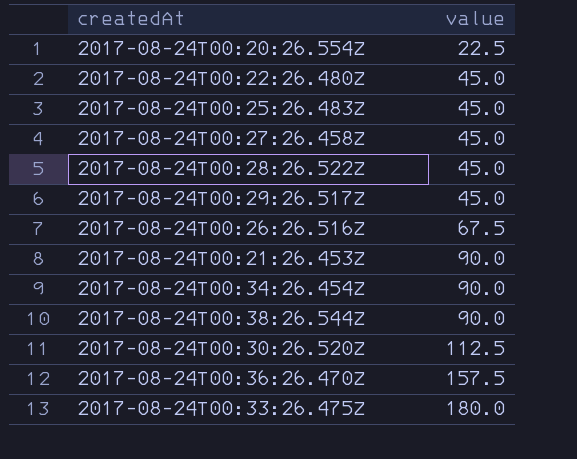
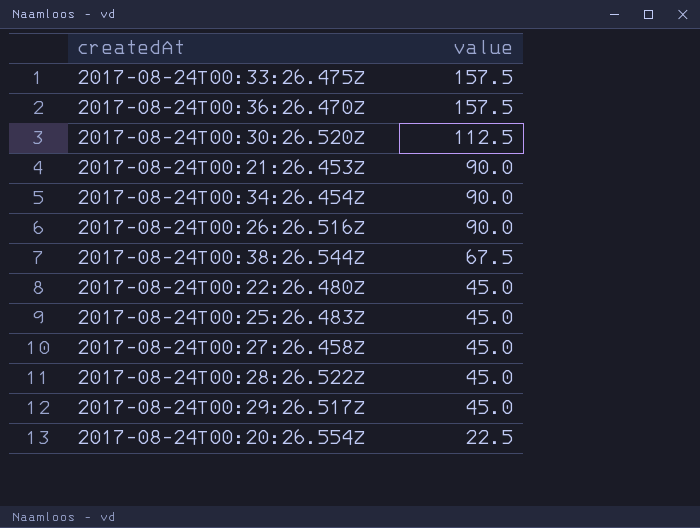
row order: value ascending -> value descending
2017-08-24T00:33:26.475Z | value: 180.0 -> 157.5
2017-08-24T00:26:26.516Z | value: 67.5 -> 90.0
2017-08-24T00:38:26.544Z | value: 90.0 -> 67.5

